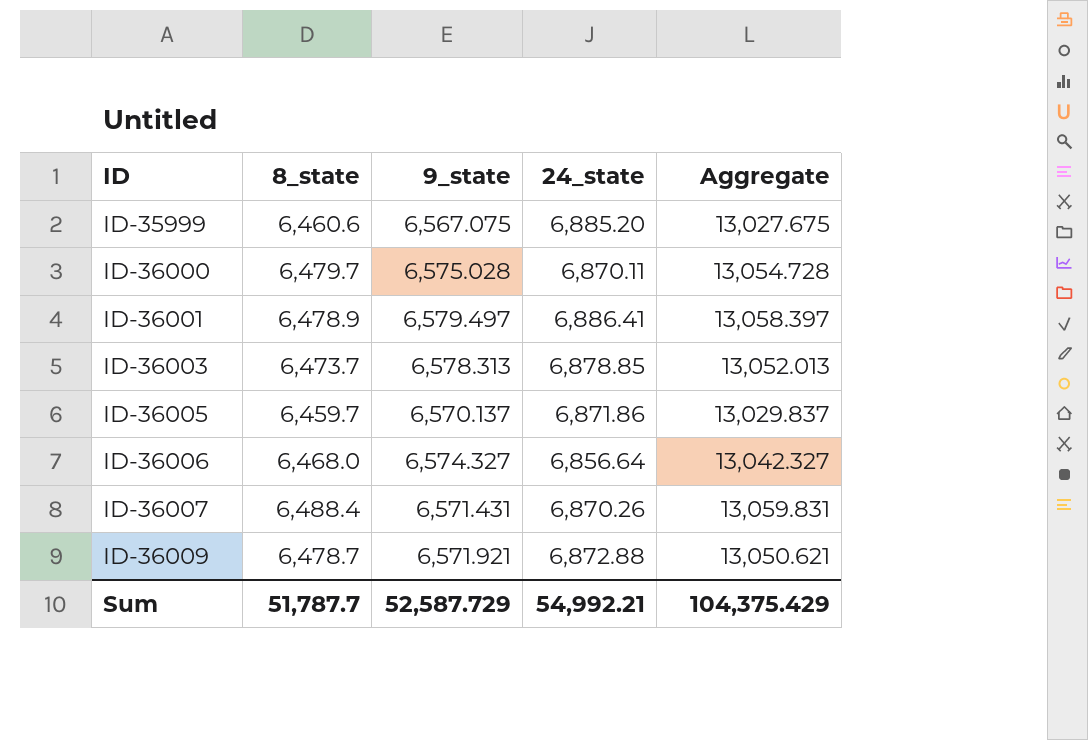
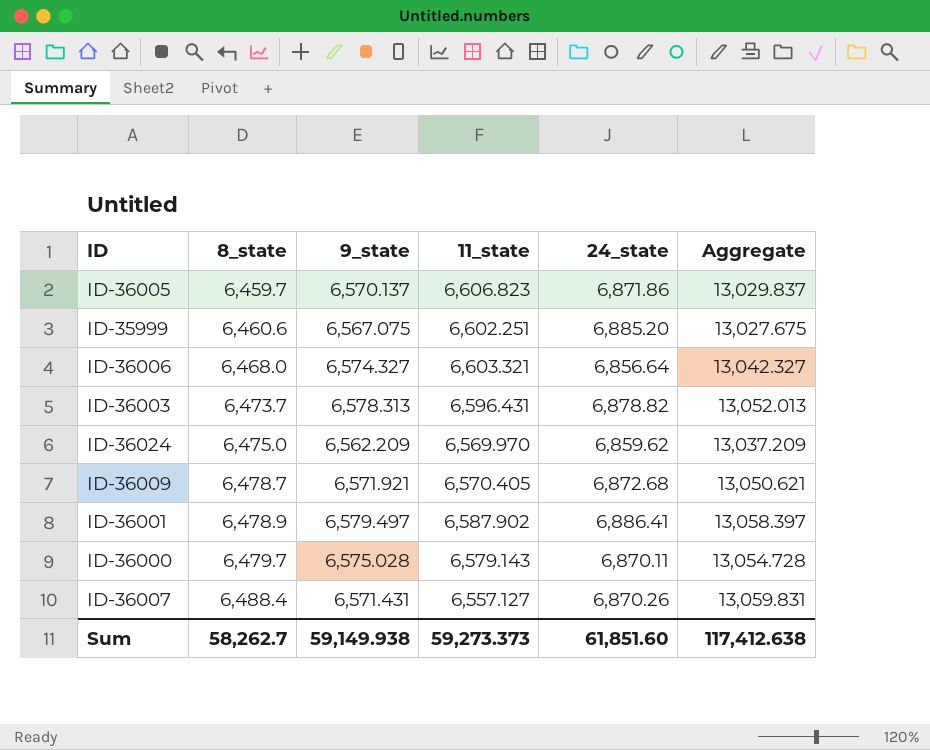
row order: ID ascending -> 8_state ascending
column 11_state | position: none -> 4
ID-36003 | 24_state: 6,878.85 -> 6,878.82
row ID-36024: none -> 6,475.0 | 6,562.209 | 6,569.970 | 6,859.62 | 13,037.209
ID-36009 | 24_state: 6,872.88 -> 6,872.68
Sum | 8_state: 51,787.7 -> 58,262.7
Sum | 9_state: 52,587.729 -> 59,149.938
Sum | 24_state: 54,992.21 -> 61,851.60
Sum | Aggregate: 104,375.429 -> 117,412.638

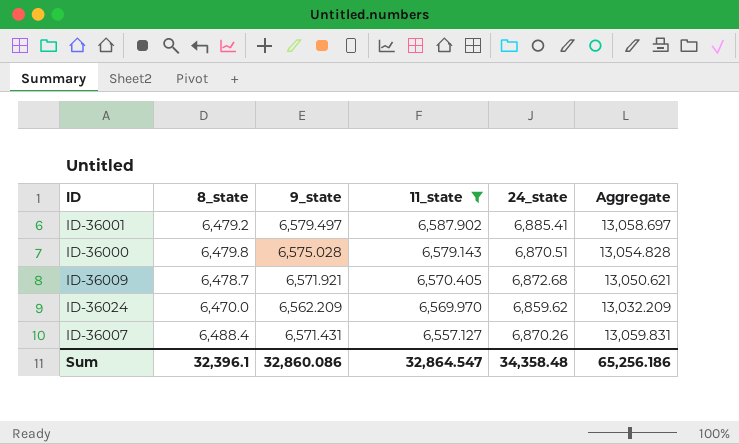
filter: none -> 11_state <= 6,587.902
row order: 8_state ascending -> 11_state descending
ID-36001 | 8_state: 6,478.9 -> 6,479.2
ID-36001 | 24_state: 6,886.41 -> 6,885.41
ID-36001 | Aggregate: 13,058.397 -> 13,058.697
ID-36000 | 8_state: 6,479.7 -> 6,479.8
ID-36000 | 24_state: 6,870.11 -> 6,870.51
ID-36000 | Aggregate: 13,054.728 -> 13,054.828
ID-36024 | 8_state: 6,475.0 -> 6,470.0
ID-36024 | Aggregate: 13,037.209 -> 13,032.209
Sum | 8_state: 58,262.7 -> 32,396.1
Sum | 9_state: 59,149.938 -> 32,860.086
Sum | 11_state: 59,273.373 -> 32,864.547
Sum | 24_state: 61,851.60 -> 34,358.48
Sum | Aggregate: 117,412.638 -> 65,256.186

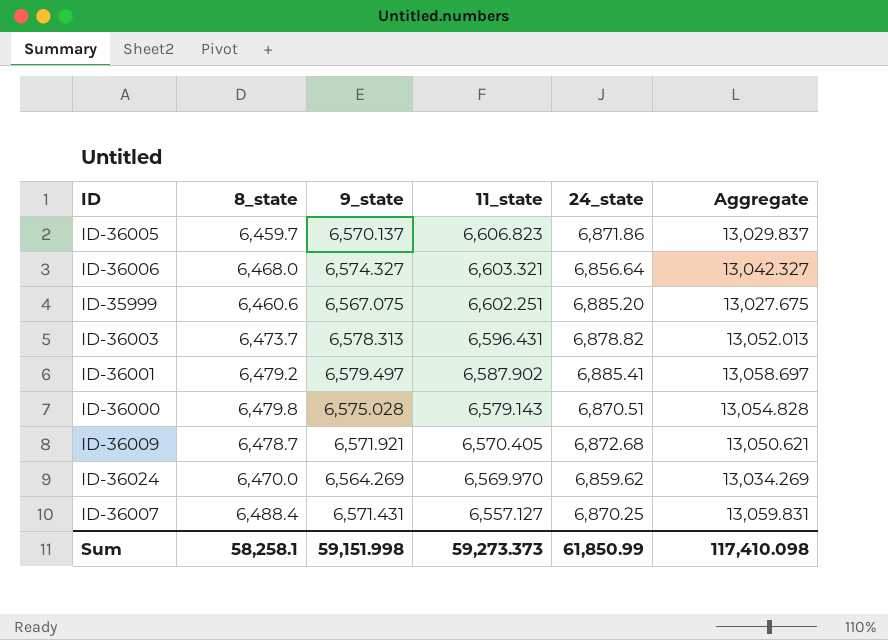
filter: 11_state <= 6,587.902 -> none
ID-36024 | 9_state: 6,562.209 -> 6,564.269
ID-36024 | Aggregate: 13,032.209 -> 13,034.269
ID-36007 | 24_state: 6,870.26 -> 6,870.25
Sum | 8_state: 32,396.1 -> 58,258.1
Sum | 9_state: 32,860.086 -> 59,151.998
Sum | 11_state: 32,864.547 -> 59,273.373
Sum | 24_state: 34,358.48 -> 61,850.99
Sum | Aggregate: 65,256.186 -> 117,410.098

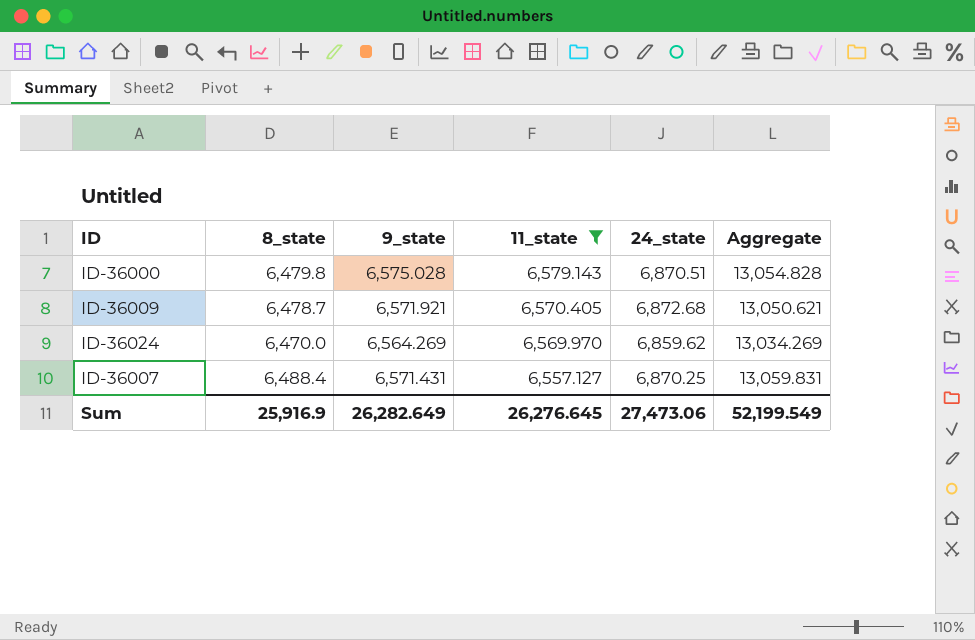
filter: none -> 11_state <= 6,579.143
Sum | 8_state: 58,258.1 -> 25,916.9
Sum | 9_state: 59,151.998 -> 26,282.649
Sum | 11_state: 59,273.373 -> 26,276.645
Sum | 24_state: 61,850.99 -> 27,473.06
Sum | Aggregate: 117,410.098 -> 52,199.549

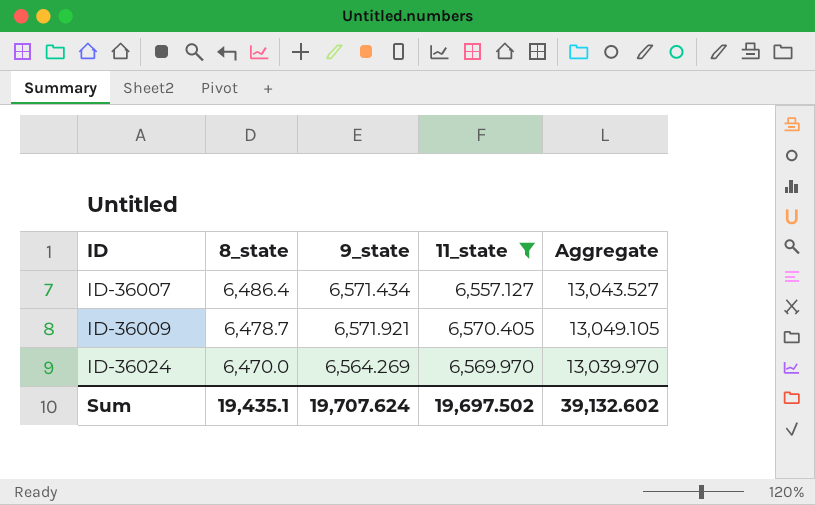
row order: 11_state descending -> ID ascending
column 24_state | position: 5 -> none
column Aggregate | formula: [8_state] + [9_state] -> [8_state] + [11_state]
row ID-36000: 6,479.8 | 6,575.028 | 6,579.143 | 6,870.51 | 13,054.828 -> none
ID-36007 | 8_state: 6,488.4 -> 6,486.4
ID-36007 | 9_state: 6,571.431 -> 6,571.434
Sum | 8_state: 25,916.9 -> 19,435.1
Sum | 9_state: 26,282.649 -> 19,707.624
Sum | 11_state: 26,276.645 -> 19,697.502
Sum | Aggregate: 52,199.549 -> 39,132.602

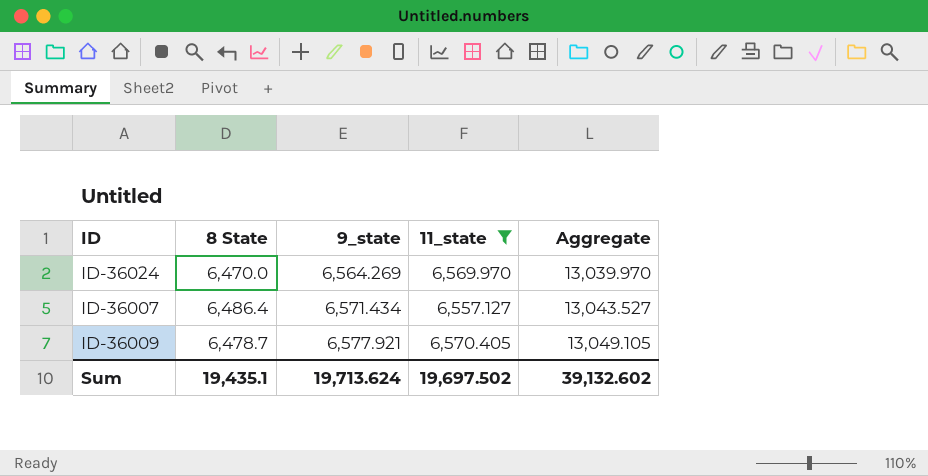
row order: ID ascending -> 9_state ascending
column name: 8_state -> 8 State
ID-36009 | 9_state: 6,571.921 -> 6,577.921
Sum | 9_state: 19,707.624 -> 19,713.624

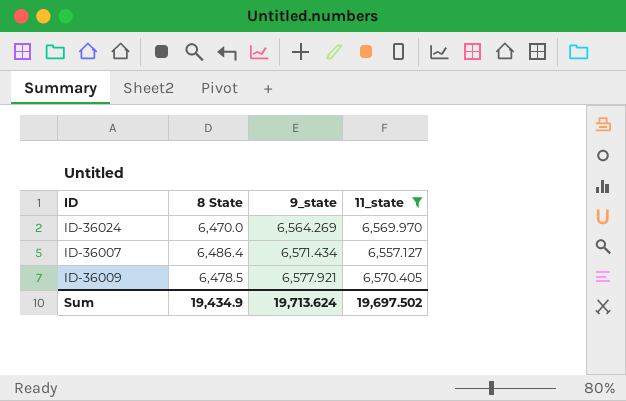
column Aggregate | formula: [8 State] + [11_state] -> none
ID-36009 | 8 State: 6,478.7 -> 6,478.5
Sum | 8 State: 19,435.1 -> 19,434.9

